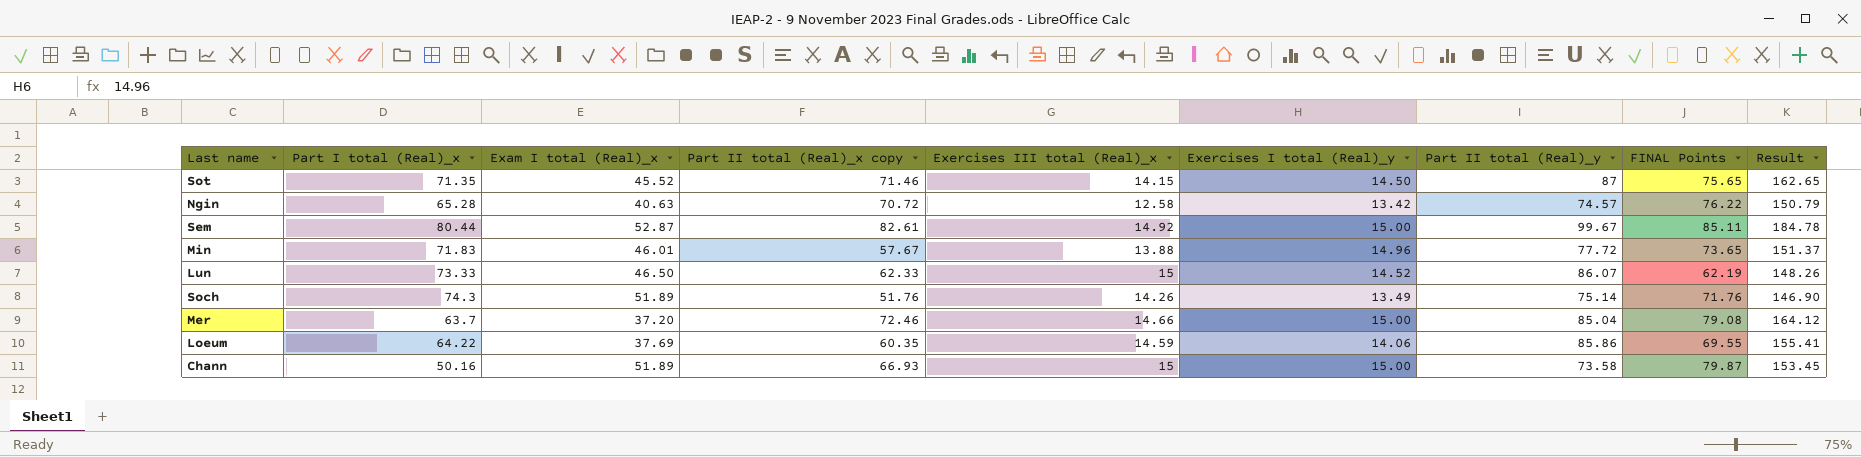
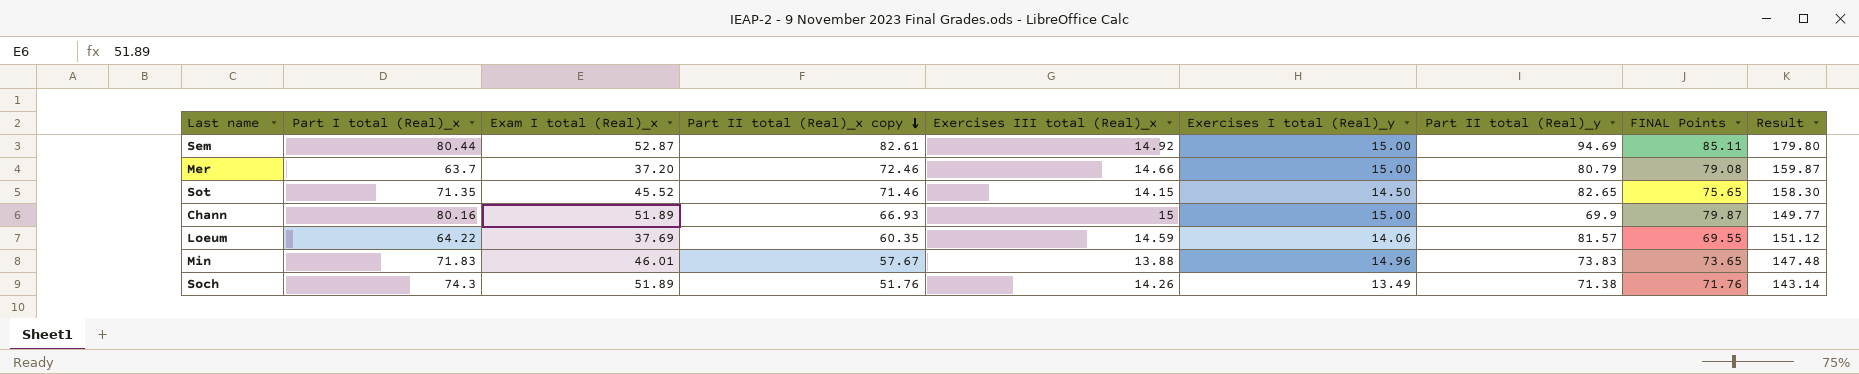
row order: none -> Part II total (Real)_x copy descending
row Ngin: 65.28 | 40.63 | 70.72 | 12.58 | 13.42 | 74.57 | 76.22 | 150.79 -> none
row Lun: 73.33 | 46.50 | 62.33 | 15 | 14.52 | 86.07 | 62.19 | 148.26 -> none
Sem | Part II total (Real)_y: 99.67 -> 94.69
Sem | Result: 184.78 -> 179.80
Mer | Part II total (Real)_y: 85.04 -> 80.79
Mer | Result: 164.12 -> 159.87
Sot | Part II total (Real)_y: 87 -> 82.65
Sot | Result: 162.65 -> 158.30
Chann | Part I total (Real)_x: 50.16 -> 80.16
Chann | Part II total (Real)_y: 73.58 -> 69.9
Chann | Result: 153.45 -> 149.77
Loeum | Part II total (Real)_y: 85.86 -> 81.57
Loeum | Result: 155.41 -> 151.12
Min | Part II total (Real)_y: 77.72 -> 73.83
Min | Result: 151.37 -> 147.48
Soch | Part II total (Real)_y: 75.14 -> 71.38
Soch | Result: 146.90 -> 143.14

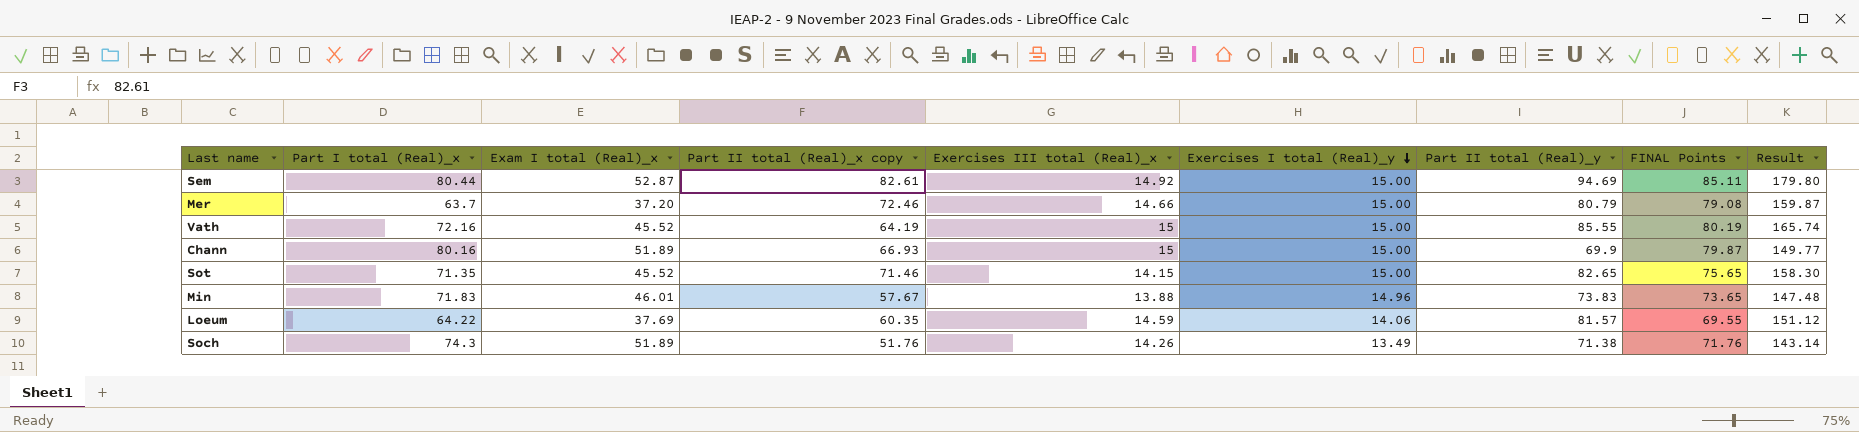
row order: Part II total (Real)_x copy descending -> Exercises I total (Real)_y descending
row Vath: none -> 72.16 | 45.52 | 64.19 | 15 | 15.00 | 85.55 | 80.19 | 165.74
Sot | Exercises I total (Real)_y: 14.50 -> 15.00

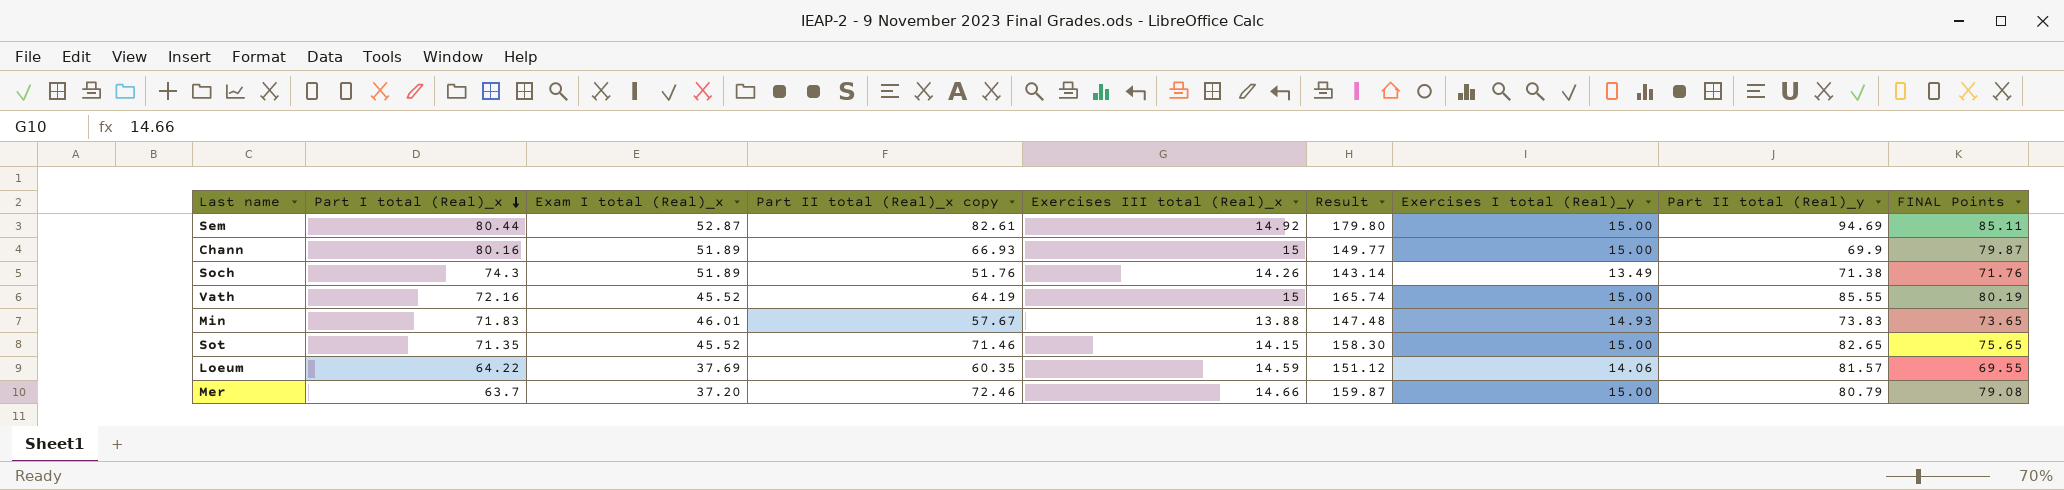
row order: Exercises I total (Real)_y descending -> Part I total (Real)_x descending
column Result | position: 9 -> 6
Min | Exercises I total (Real)_y: 14.96 -> 14.93

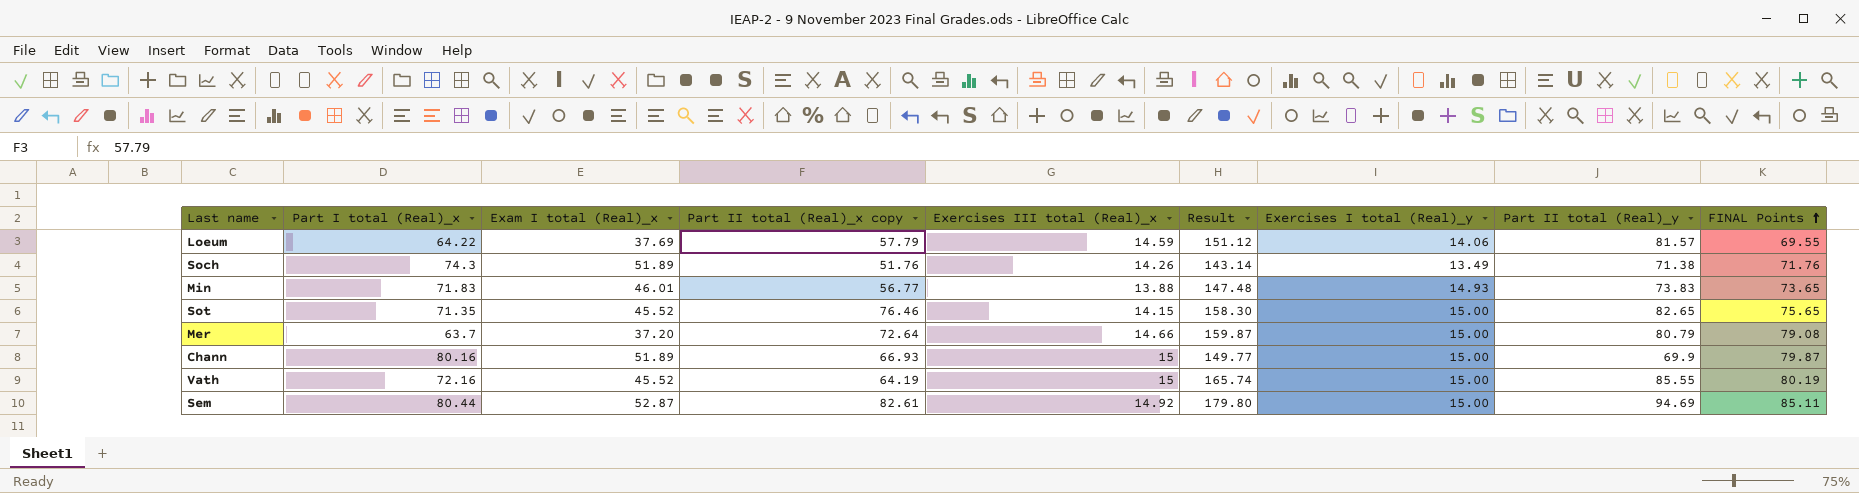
row order: Part I total (Real)_x descending -> FINAL Points ascending
Loeum | Part II total (Real)_x copy: 60.35 -> 57.79
Min | Part II total (Real)_x copy: 57.67 -> 56.77
Sot | Part II total (Real)_x copy: 71.46 -> 76.46
Mer | Part II total (Real)_x copy: 72.46 -> 72.64

